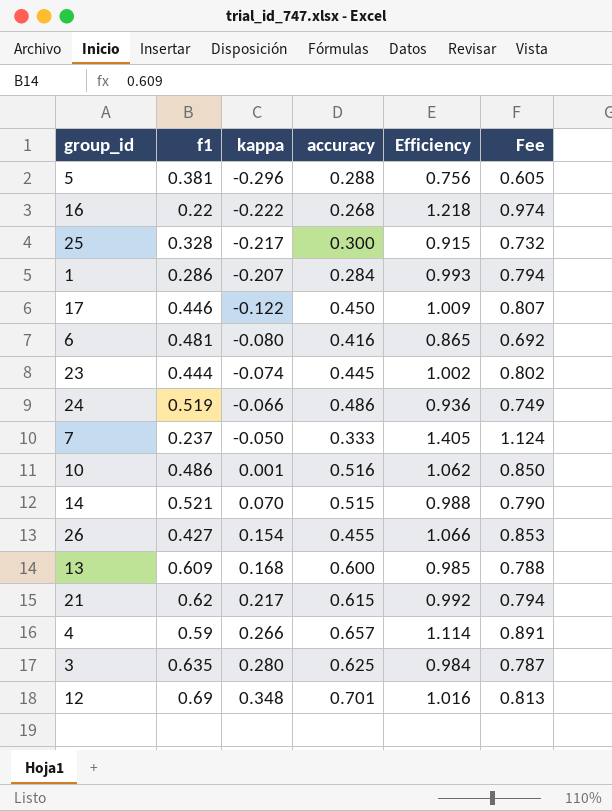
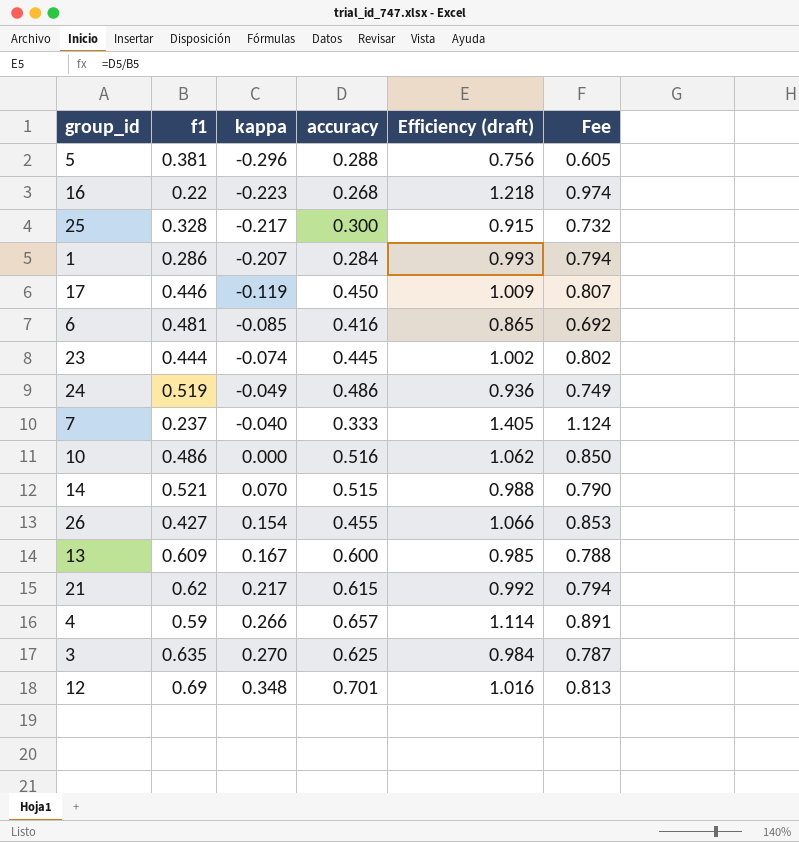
column name: Efficiency -> Efficiency (draft)
16 | kappa: -0.222 -> -0.223
17 | kappa: -0.122 -> -0.119
6 | kappa: -0.080 -> -0.085
24 | kappa: -0.066 -> -0.049
7 | kappa: -0.050 -> -0.040
10 | kappa: 0.001 -> 0.000
13 | kappa: 0.168 -> 0.167
3 | kappa: 0.280 -> 0.270

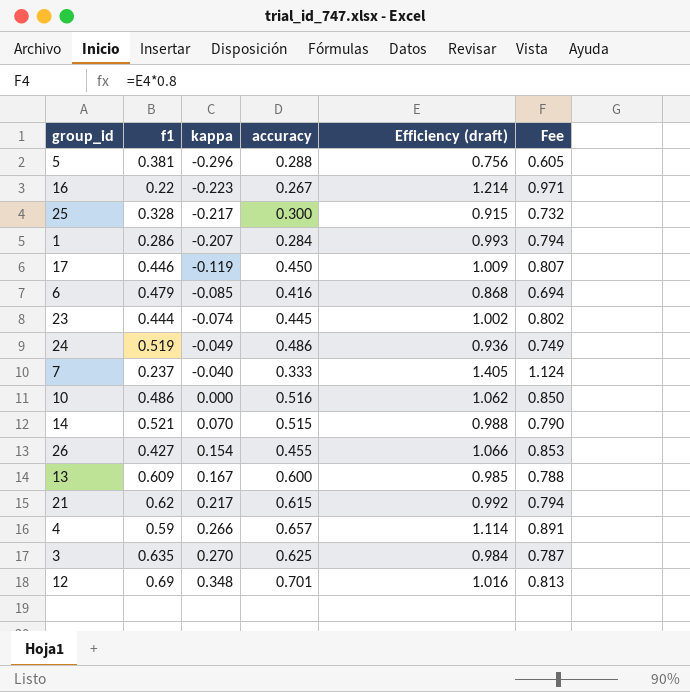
16 | accuracy: 0.268 -> 0.267
16 | Efficiency (draft): 1.218 -> 1.214
16 | Fee: 0.974 -> 0.971
6 | f1: 0.481 -> 0.479
6 | Efficiency (draft): 0.865 -> 0.868
6 | Fee: 0.692 -> 0.694

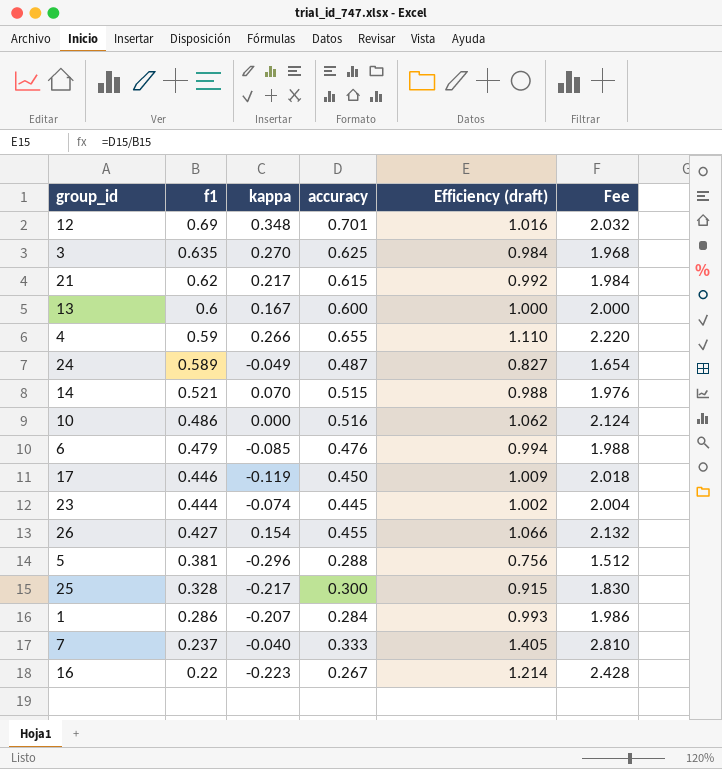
row order: kappa ascending -> f1 descending
column Fee | formula: [Efficiency (draft)] * 0.8 -> [Efficiency (draft)] * 2
13 | f1: 0.609 -> 0.6
13 | Efficiency (draft): 0.985 -> 1.000
4 | accuracy: 0.657 -> 0.655
4 | Efficiency (draft): 1.114 -> 1.110
24 | f1: 0.519 -> 0.589
24 | accuracy: 0.486 -> 0.487
24 | Efficiency (draft): 0.936 -> 0.827
6 | accuracy: 0.416 -> 0.476
6 | Efficiency (draft): 0.868 -> 0.994

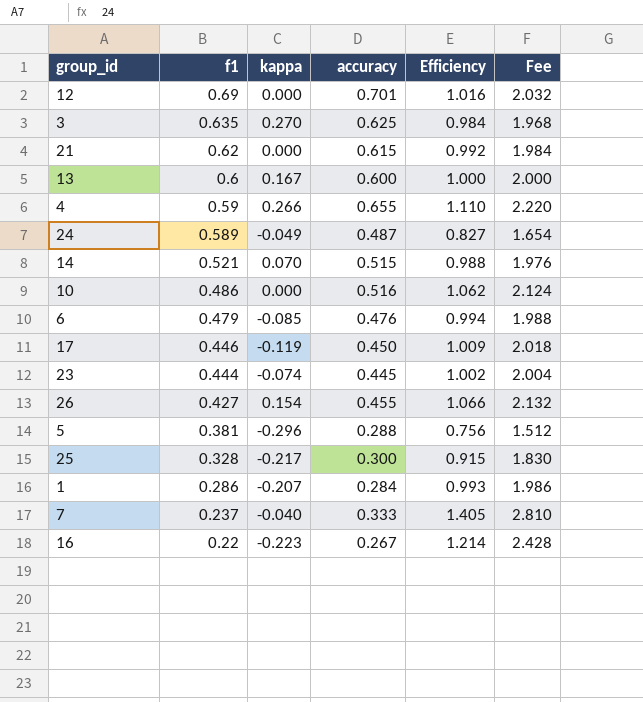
column name: Efficiency (draft) -> Efficiency
12 | kappa: 0.348 -> 0.000
21 | kappa: 0.217 -> 0.000

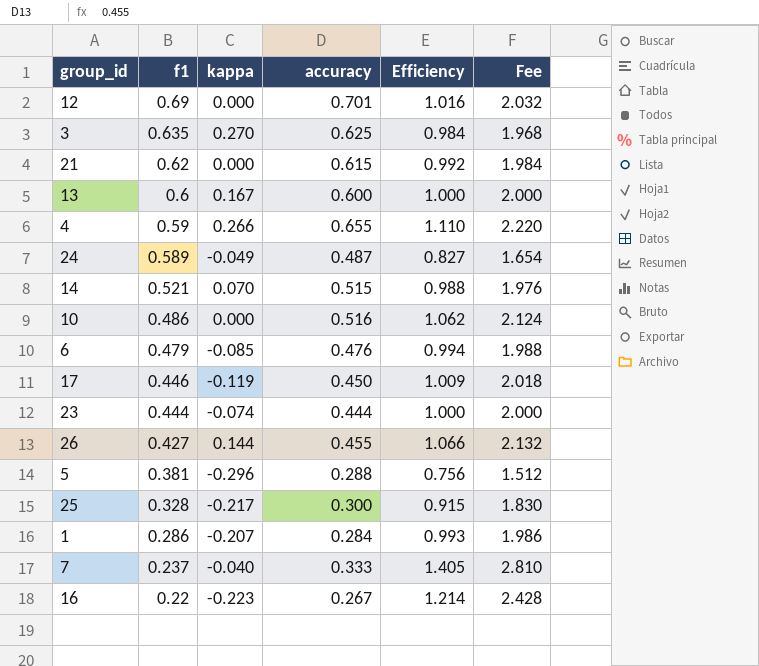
23 | accuracy: 0.445 -> 0.444
23 | Efficiency: 1.002 -> 1.000
23 | Fee: 2.004 -> 2.000
26 | kappa: 0.154 -> 0.144

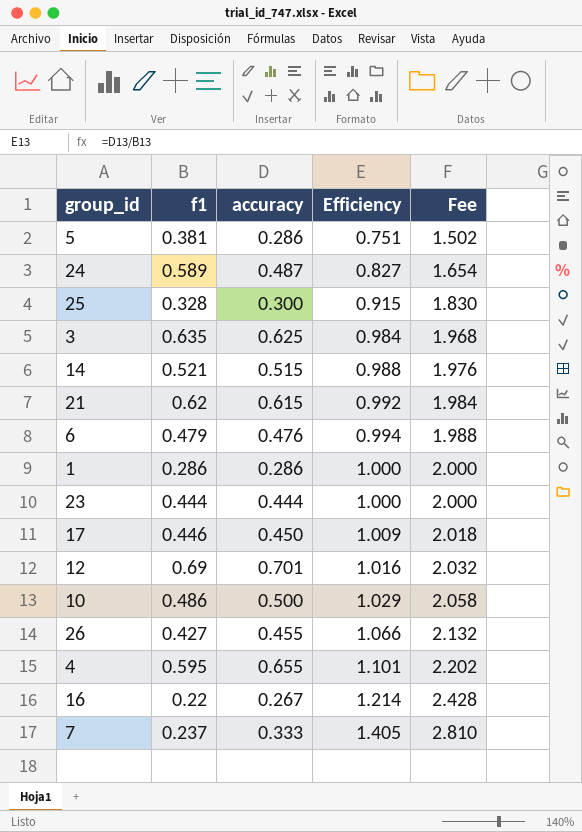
row order: f1 descending -> Efficiency ascending
column kappa | position: 3 -> none
row 13: 0.6 | 0.167 | 0.600 | 1.000 | 2.000 -> none
5 | accuracy: 0.288 -> 0.286
5 | Efficiency: 0.756 -> 0.751
5 | Fee: 1.512 -> 1.502
1 | accuracy: 0.284 -> 0.286
1 | Efficiency: 0.993 -> 1.000
1 | Fee: 1.986 -> 2.000
10 | accuracy: 0.516 -> 0.500
10 | Efficiency: 1.062 -> 1.029
10 | Fee: 2.124 -> 2.058
4 | f1: 0.59 -> 0.595
4 | Efficiency: 1.110 -> 1.101
4 | Fee: 2.220 -> 2.202

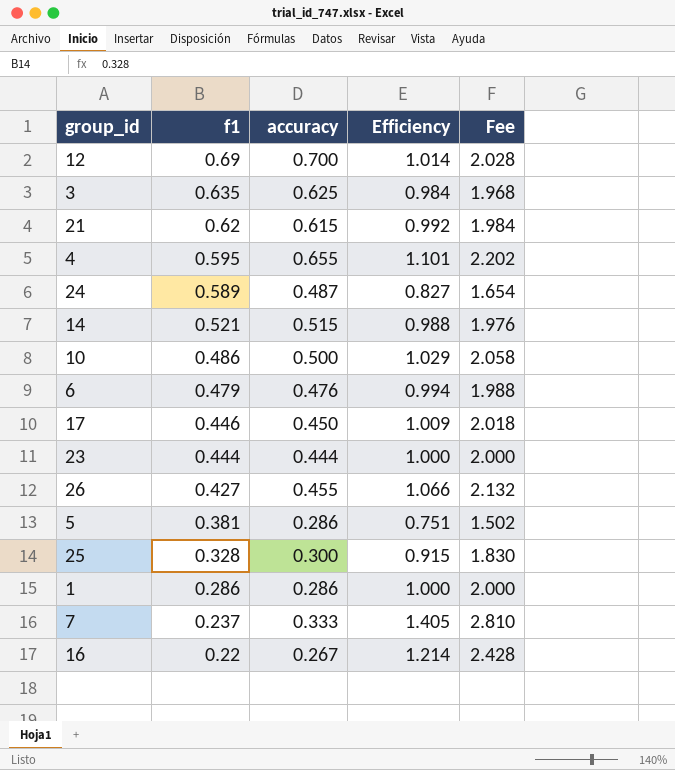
row order: Efficiency ascending -> f1 descending
12 | accuracy: 0.701 -> 0.700
12 | Efficiency: 1.016 -> 1.014
12 | Fee: 2.032 -> 2.028

